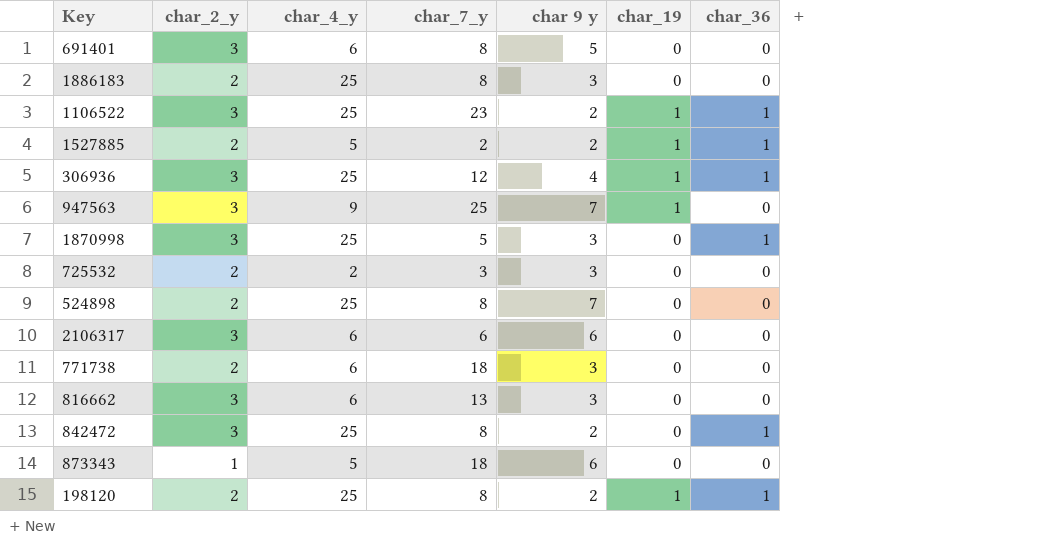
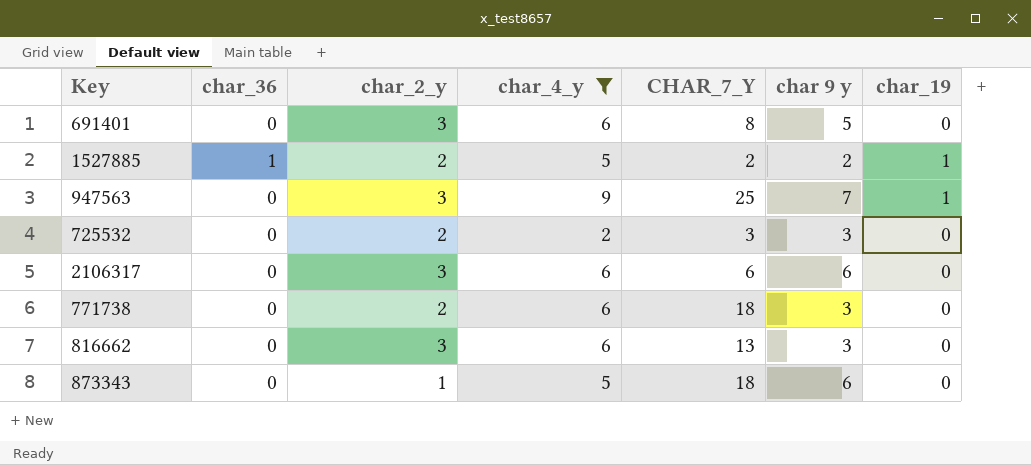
filter: none -> char_4_y != 25
column char_36 | position: 7 -> 2
column name: char_7_y -> CHAR_7_Y

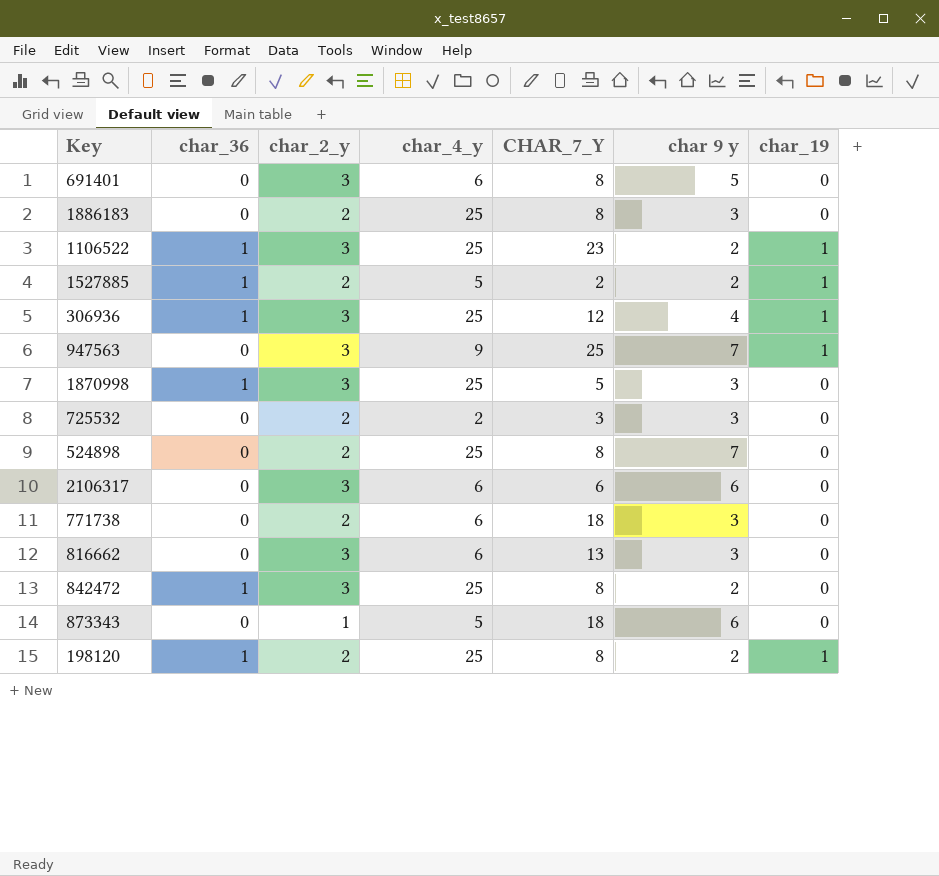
filter: char_4_y != 25 -> none

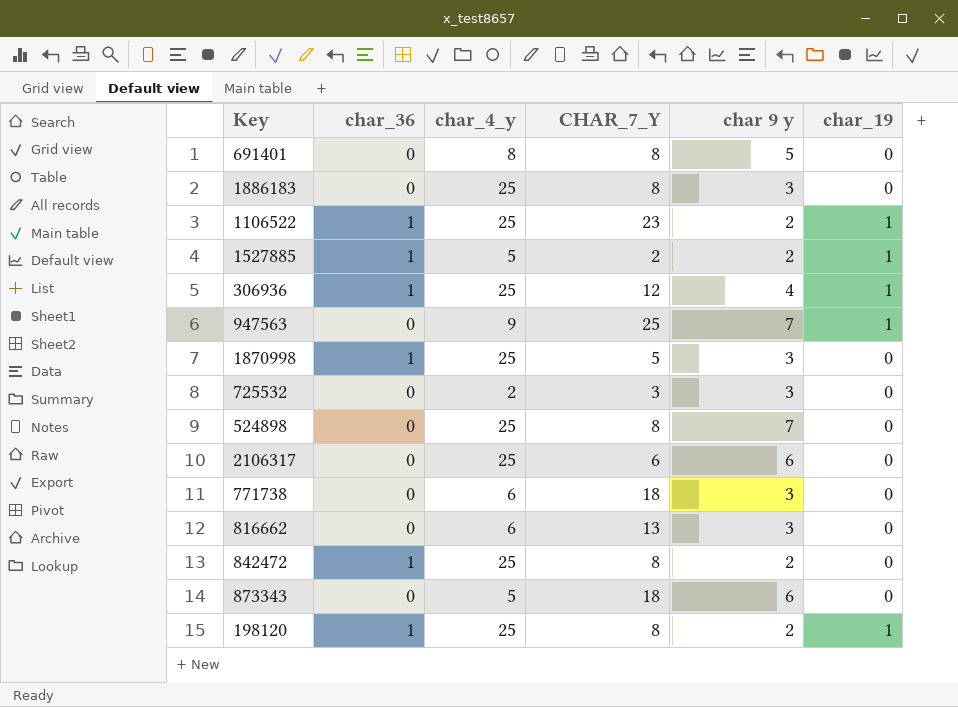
column char_2_y | position: 3 -> none
691401 | char_4_y: 6 -> 8
2106317 | char_4_y: 6 -> 25

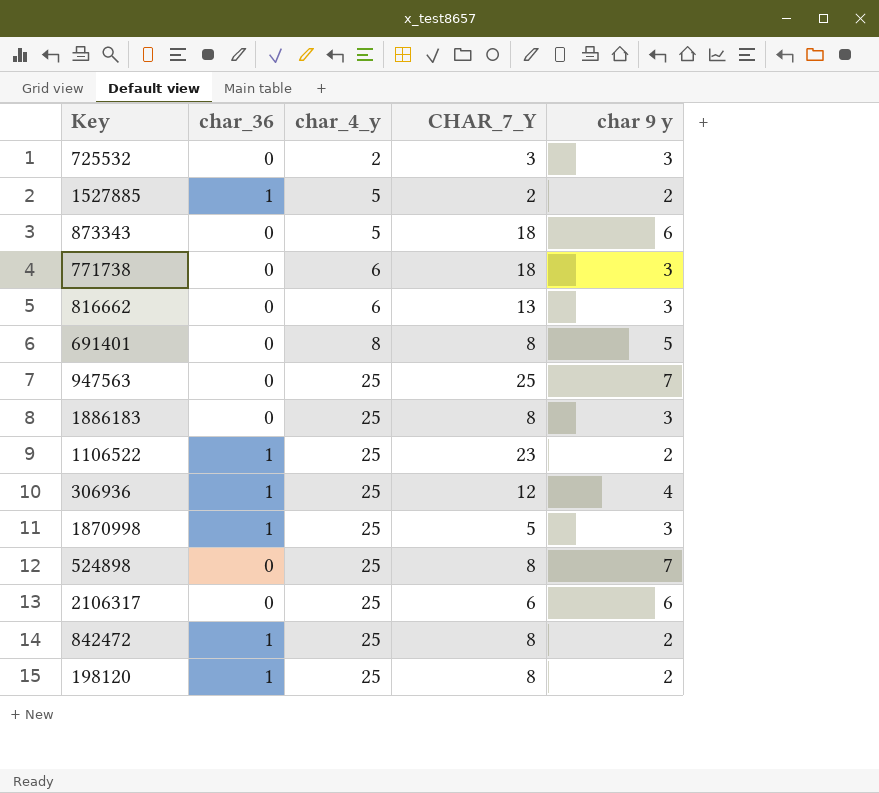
row order: none -> char_4_y ascending
column char_19 | position: 6 -> none
947563 | char_4_y: 9 -> 25

